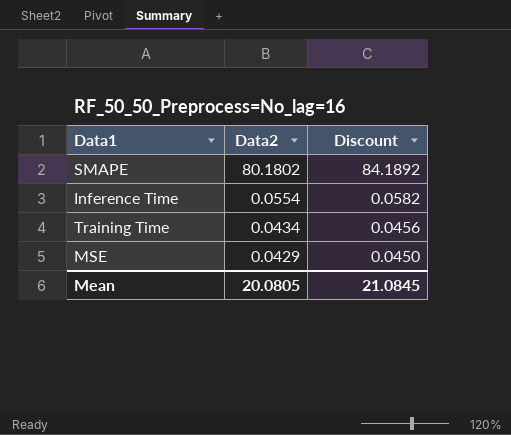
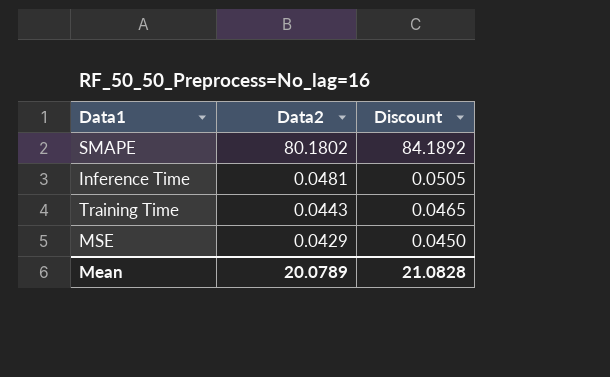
Inference Time | Data2: 0.0554 -> 0.0481
Inference Time | Discount: 0.0582 -> 0.0505
Training Time | Data2: 0.0434 -> 0.0443
Training Time | Discount: 0.0456 -> 0.0465
Mean | Data2: 20.0805 -> 20.0789
Mean | Discount: 21.0845 -> 21.0828

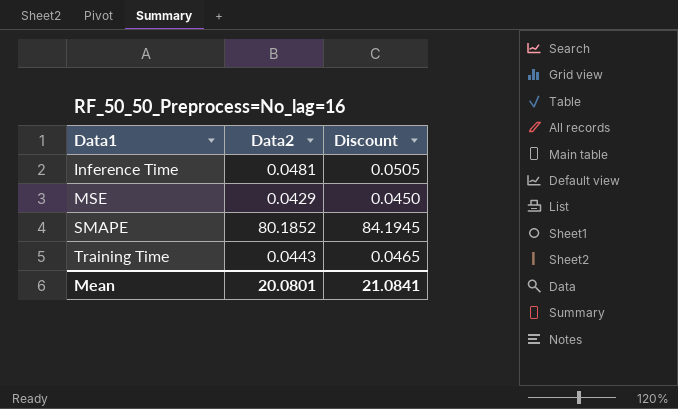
row order: Data2 descending -> Data1 ascending
SMAPE | Data2: 80.1802 -> 80.1852
SMAPE | Discount: 84.1892 -> 84.1945
Mean | Data2: 20.0789 -> 20.0801
Mean | Discount: 21.0828 -> 21.0841

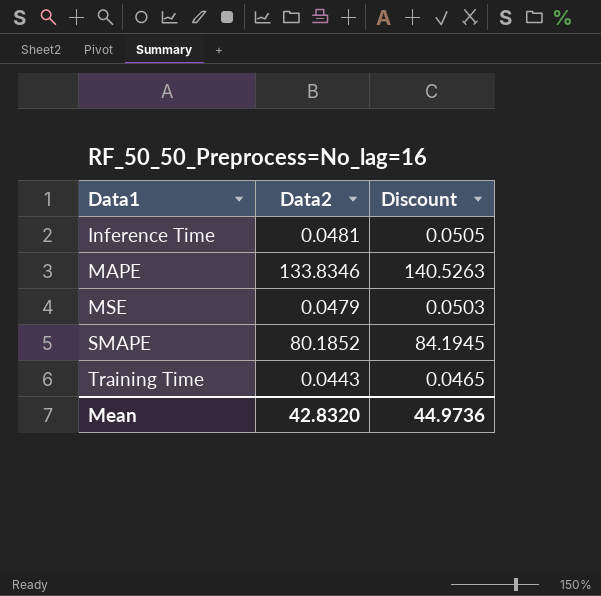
row MAPE: none -> 133.8346 | 140.5263
MSE | Data2: 0.0429 -> 0.0479
MSE | Discount: 0.0450 -> 0.0503
Mean | Data2: 20.0801 -> 42.8320
Mean | Discount: 21.0841 -> 44.9736

